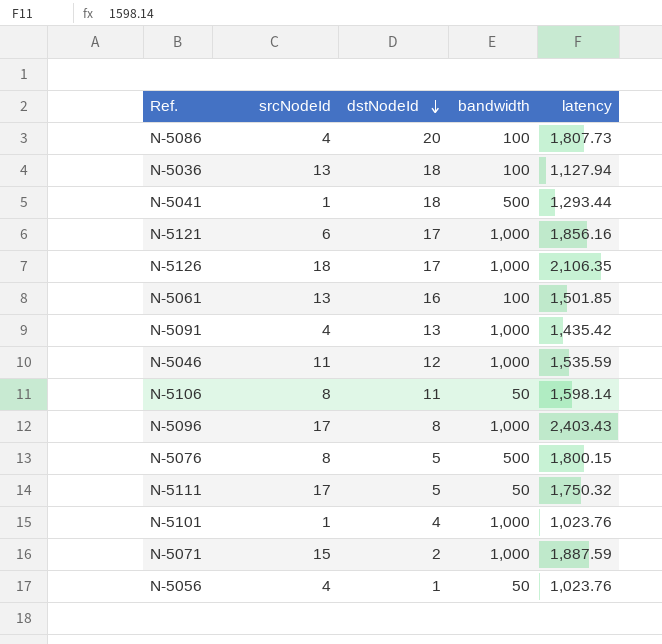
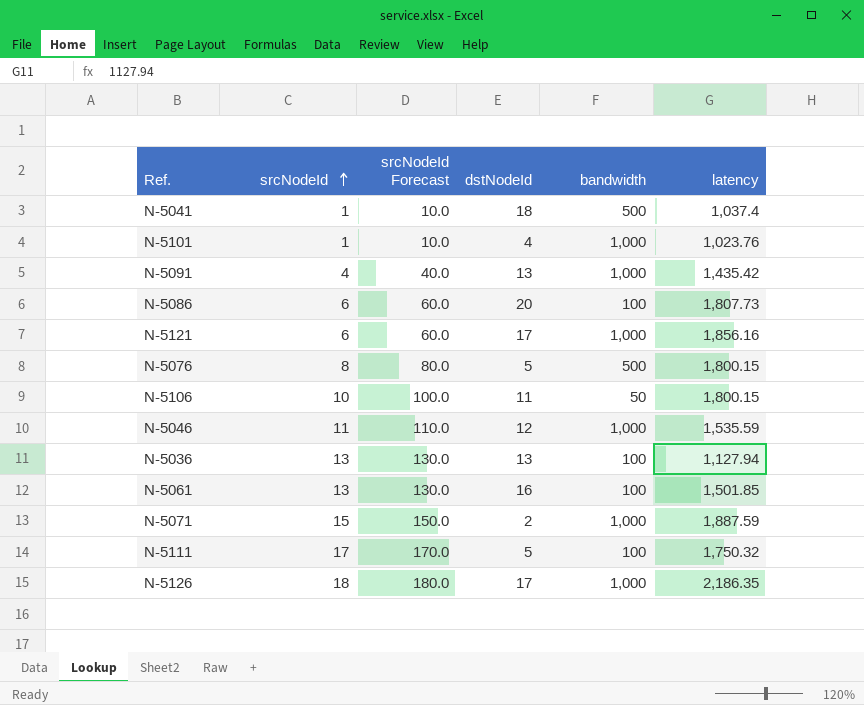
row order: dstNodeId descending -> srcNodeId ascending
column srcNodeId Forecast | formula: none -> [srcNodeId] * 10
row N-5096: 17 | 8 | 1,000 | 2,403.43 -> none
row N-5056: 4 | 1 | 50 | 1,023.76 -> none
N-5041 | latency: 1,293.44 -> 1,037.4
N-5086 | srcNodeId: 4 -> 6
N-5106 | srcNodeId: 8 -> 10
N-5106 | latency: 1,598.14 -> 1,800.15
N-5036 | dstNodeId: 18 -> 13
N-5111 | bandwidth: 50 -> 100
N-5126 | latency: 2,106.35 -> 2,186.35

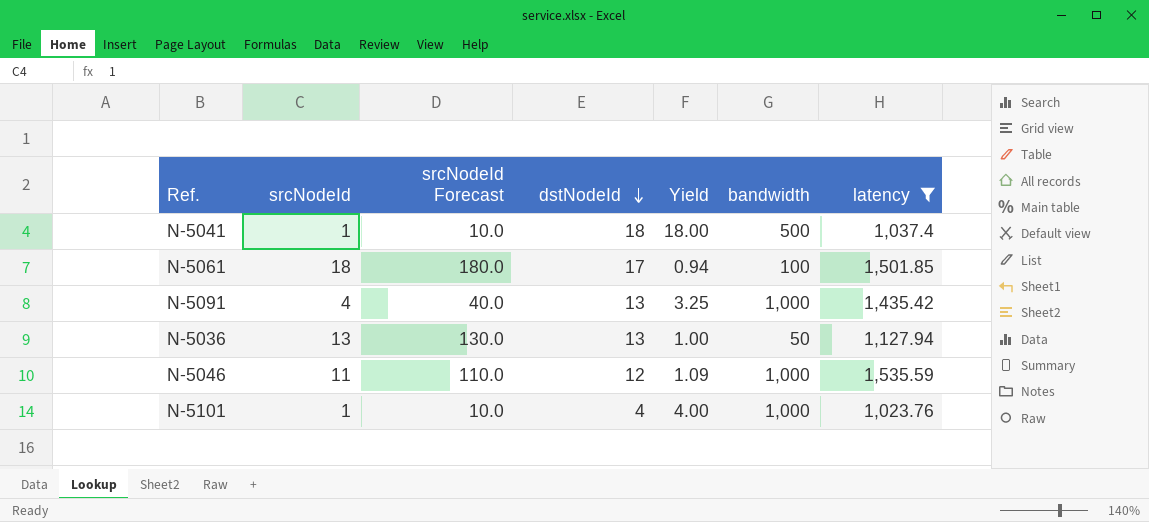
filter: none -> latency <= 1,535.59
row order: srcNodeId ascending -> dstNodeId descending
column Yield | formula: none -> [dstNodeId] / [srcNodeId]
N-5061 | srcNodeId: 13 -> 18
N-5061 | srcNodeId Forecast: 130.0 -> 180.0
N-5061 | dstNodeId: 16 -> 17
N-5036 | bandwidth: 100 -> 50

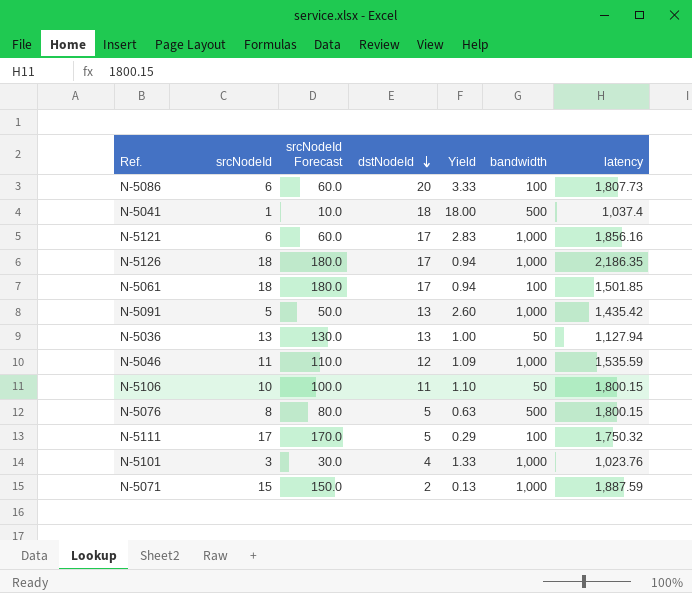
filter: latency <= 1,535.59 -> none
N-5091 | srcNodeId: 4 -> 5
N-5091 | srcNodeId Forecast: 40.0 -> 50.0
N-5091 | Yield: 3.25 -> 2.60
N-5101 | srcNodeId: 1 -> 3
N-5101 | srcNodeId Forecast: 10.0 -> 30.0
N-5101 | Yield: 4.00 -> 1.33

